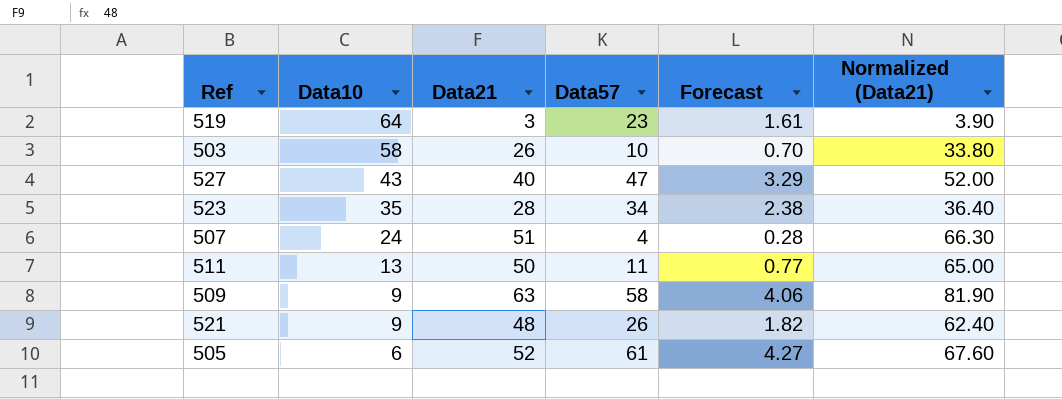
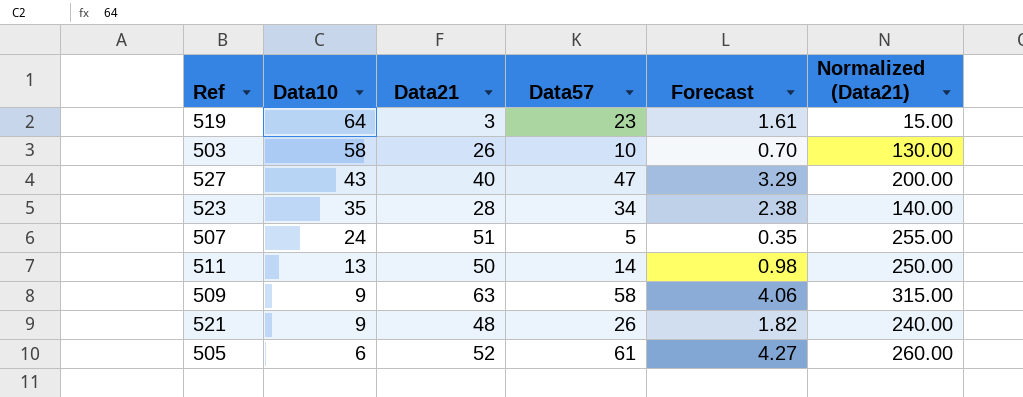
column Normalized (Data21) | formula: [Data21] * 1.3 -> [Data21] * 5
507 | Data57: 4 -> 5
507 | Forecast: 0.28 -> 0.35
511 | Data57: 11 -> 14
511 | Forecast: 0.77 -> 0.98

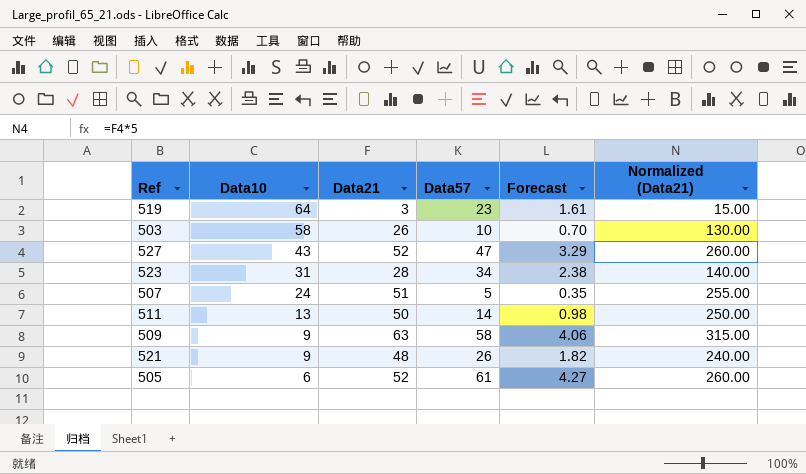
527 | Data21: 40 -> 52
527 | Normalized (Data21): 200.00 -> 260.00
523 | Data10: 35 -> 31

